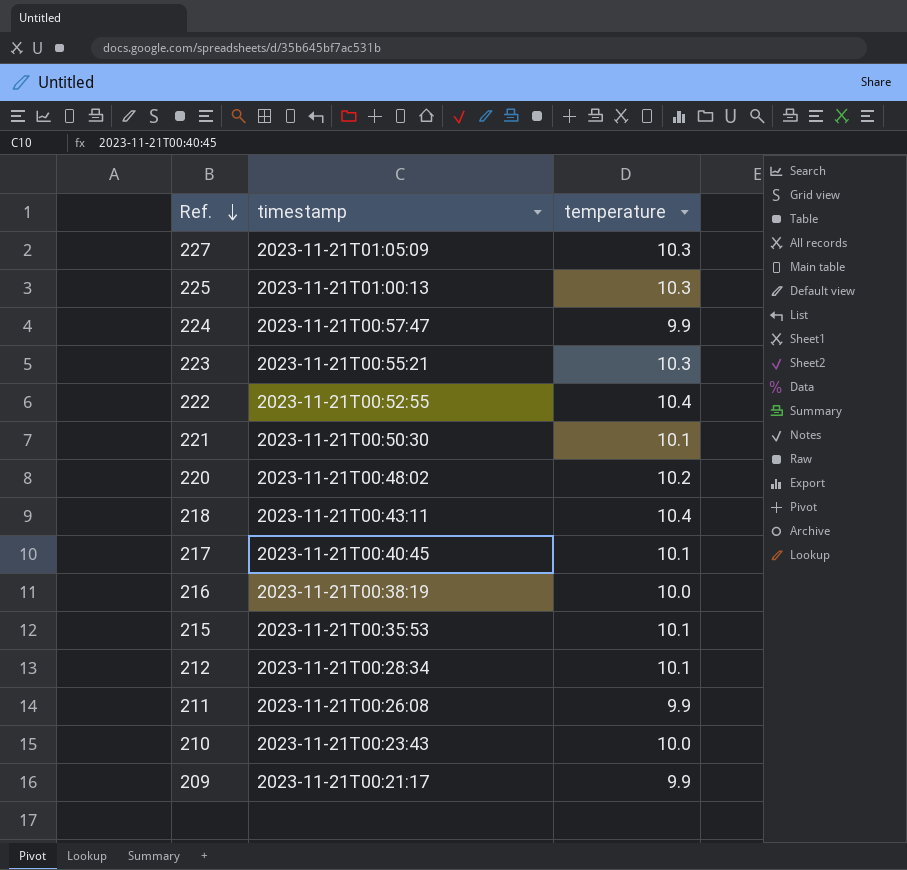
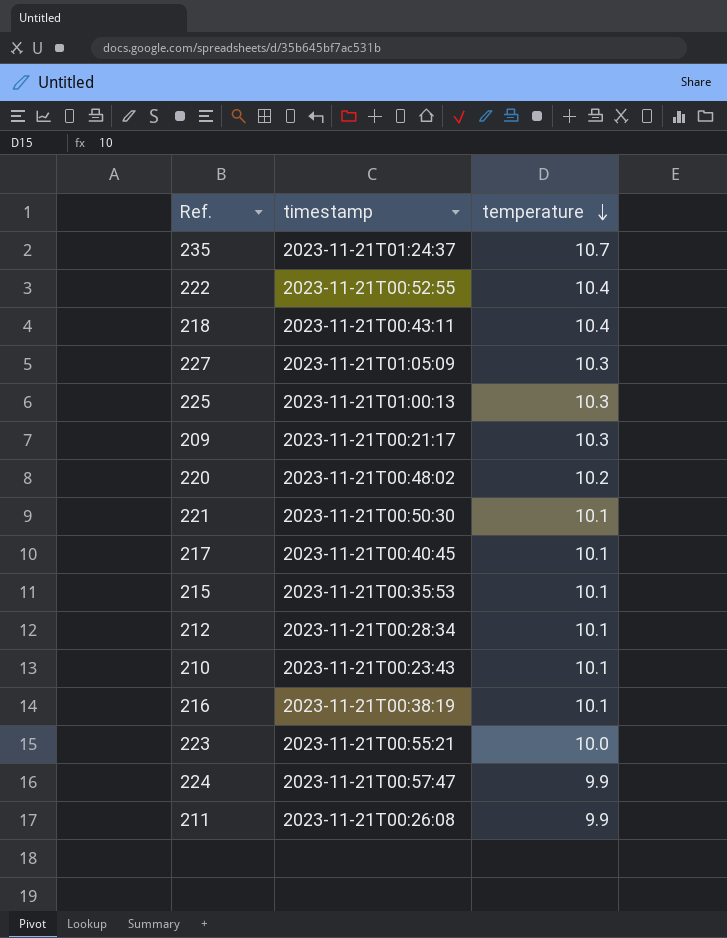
row order: Ref. descending -> temperature descending
row 235: none -> 2023-11-21T01:24:37 | 10.7
209 | temperature: 9.9 -> 10.3
210 | temperature: 10.0 -> 10.1
216 | temperature: 10.0 -> 10.1
223 | temperature: 10.3 -> 10.0

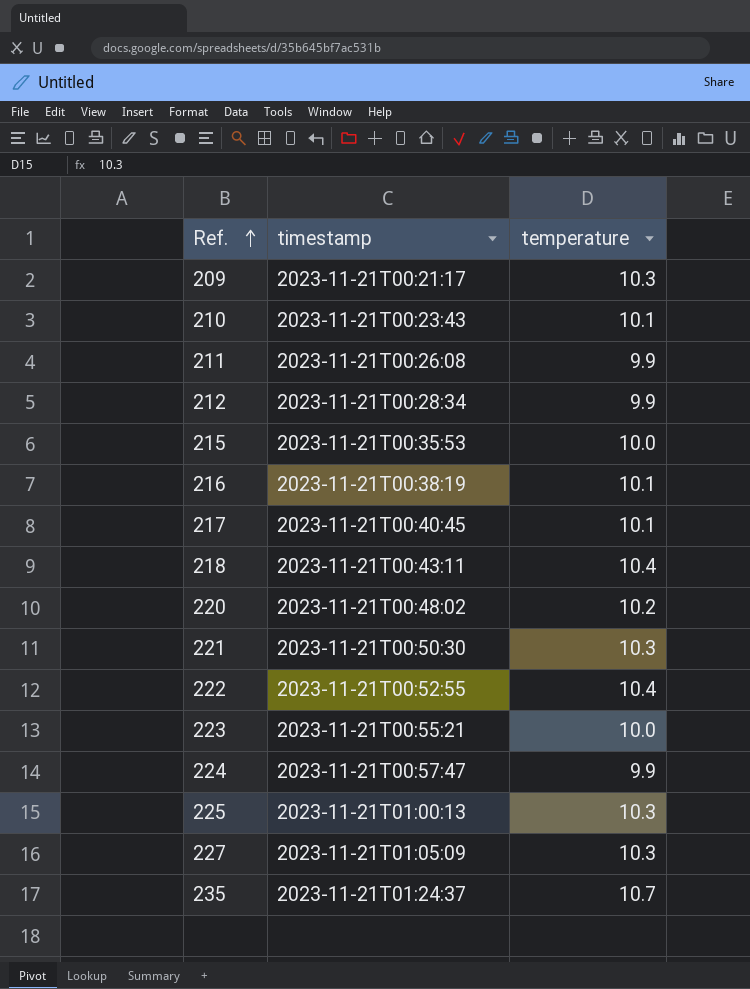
row order: temperature descending -> Ref. ascending
212 | temperature: 10.1 -> 9.9
215 | temperature: 10.1 -> 10.0
221 | temperature: 10.1 -> 10.3

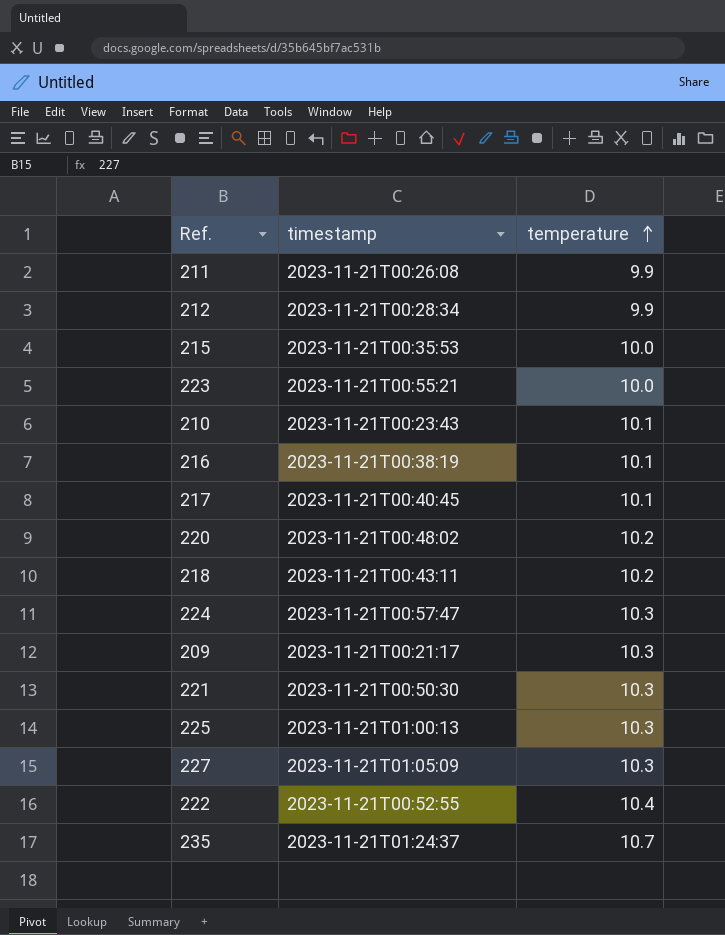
row order: Ref. ascending -> temperature ascending
218 | temperature: 10.4 -> 10.2
224 | temperature: 9.9 -> 10.3

